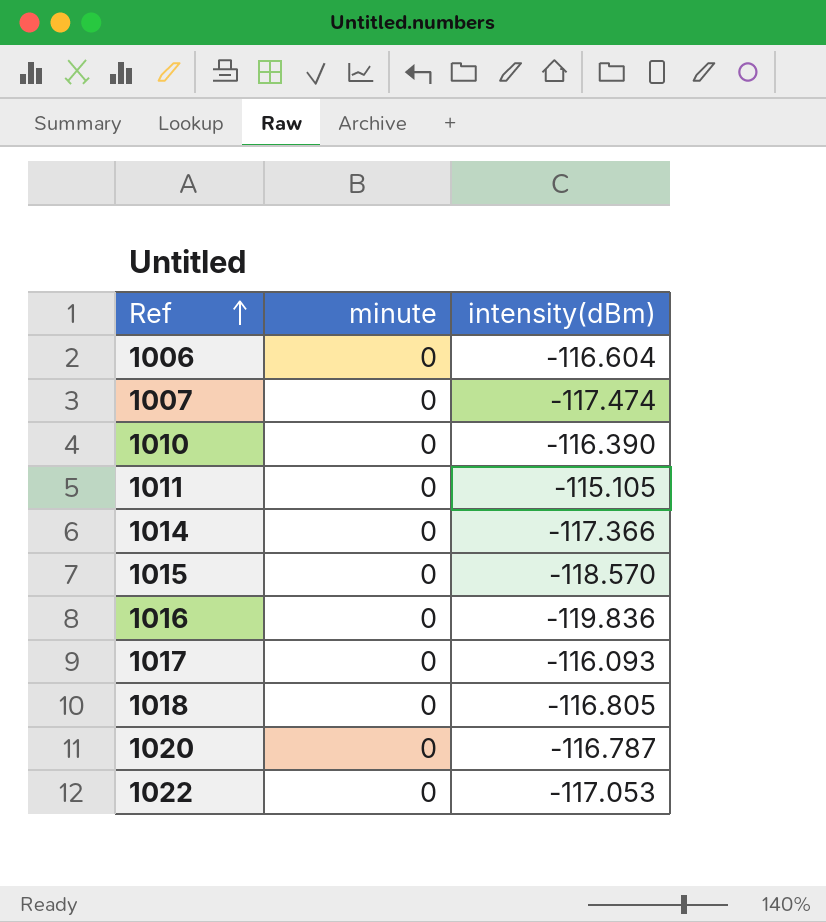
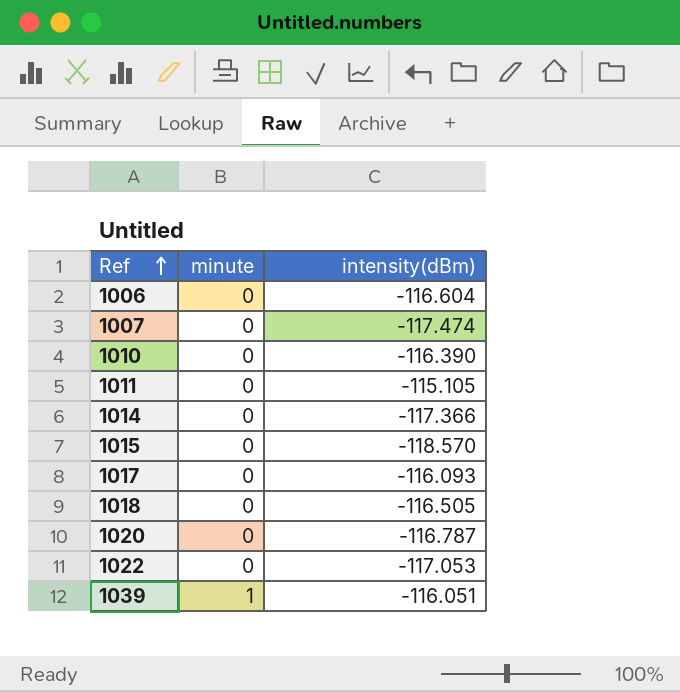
row 1016: 0 | -119.836 -> none
1018 | intensity(dBm): -116.805 -> -116.505
row 1039: none -> 1 | -116.051

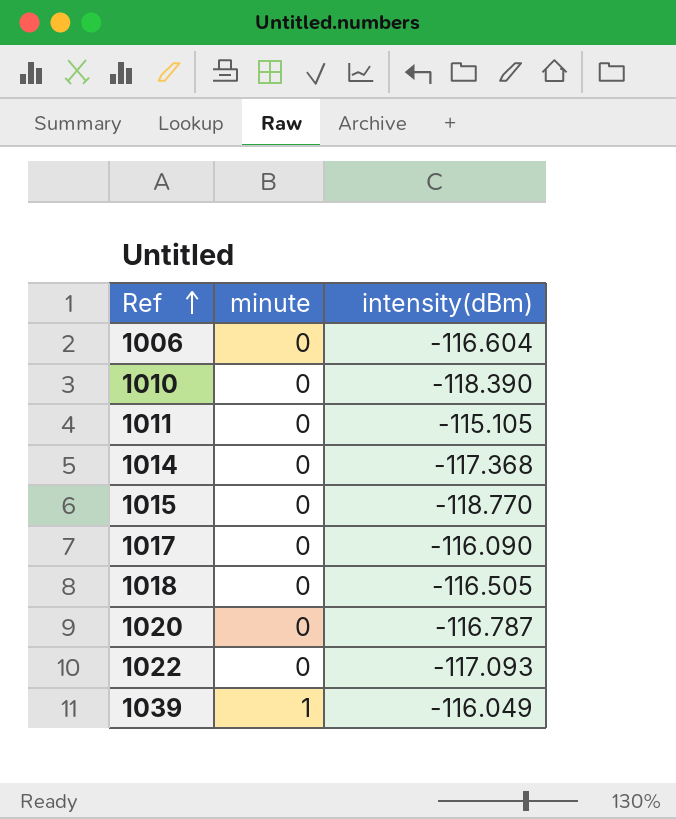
row 1007: 0 | -117.474 -> none
1010 | intensity(dBm): -116.390 -> -118.390
1014 | intensity(dBm): -117.366 -> -117.368
1015 | intensity(dBm): -118.570 -> -118.770
1017 | intensity(dBm): -116.093 -> -116.090
1022 | intensity(dBm): -117.053 -> -117.093
1039 | intensity(dBm): -116.051 -> -116.049

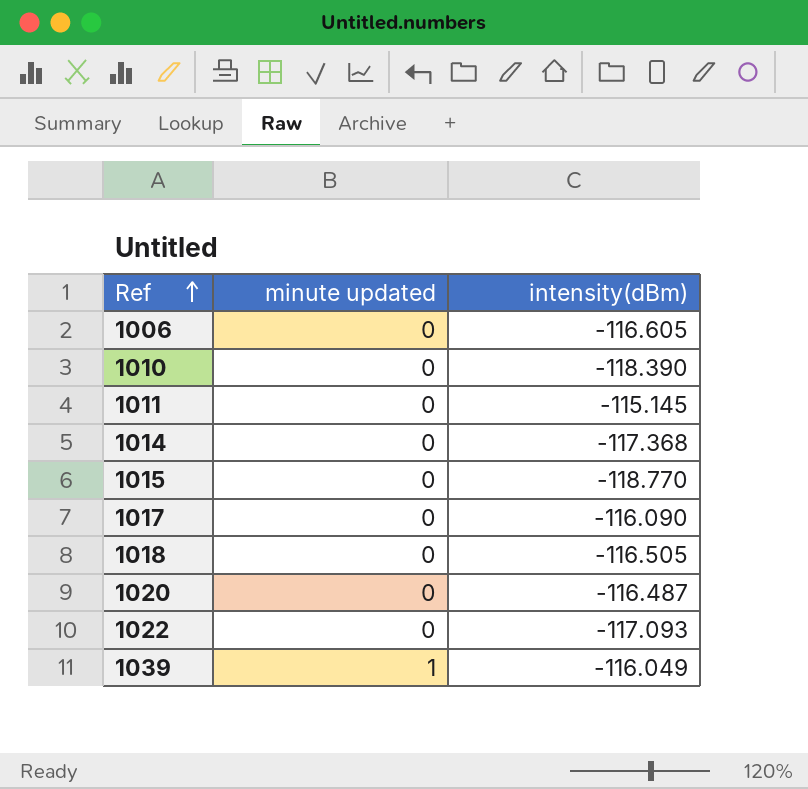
column name: minute -> minute updated
1006 | intensity(dBm): -116.604 -> -116.605
1011 | intensity(dBm): -115.105 -> -115.145
1020 | intensity(dBm): -116.787 -> -116.487

